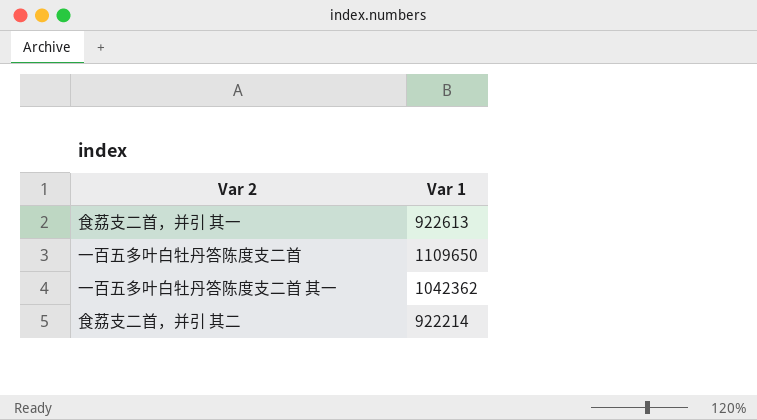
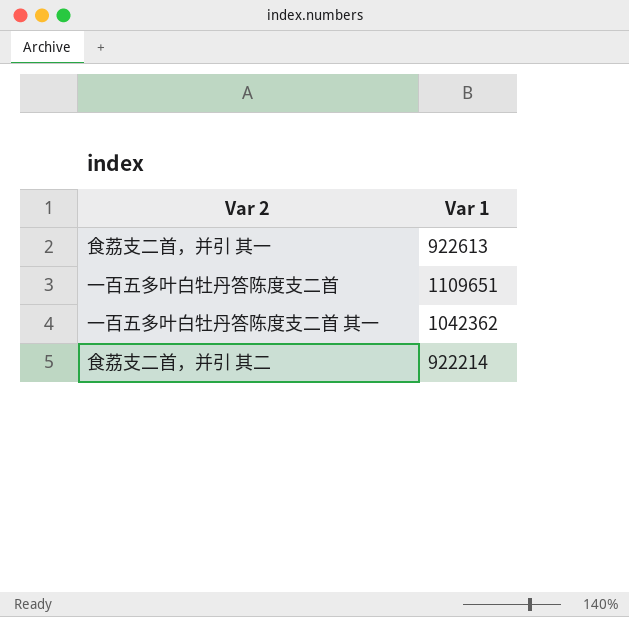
一百五多叶白牡丹答陈度支二首 | Var 1: 1109650 -> 1109651

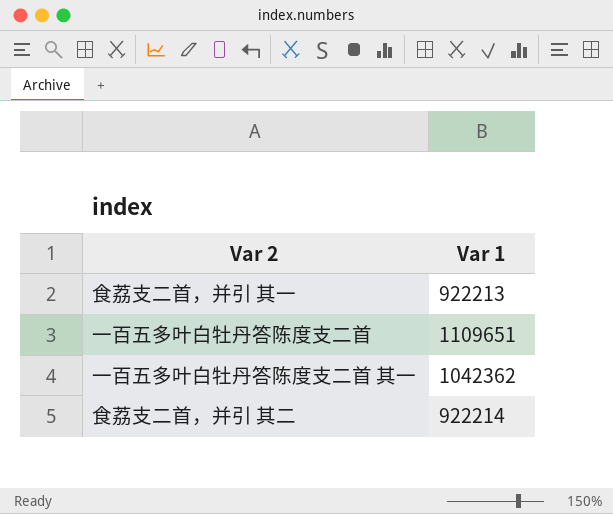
食荔支二首，并引 其一 | Var 1: 922613 -> 922213

